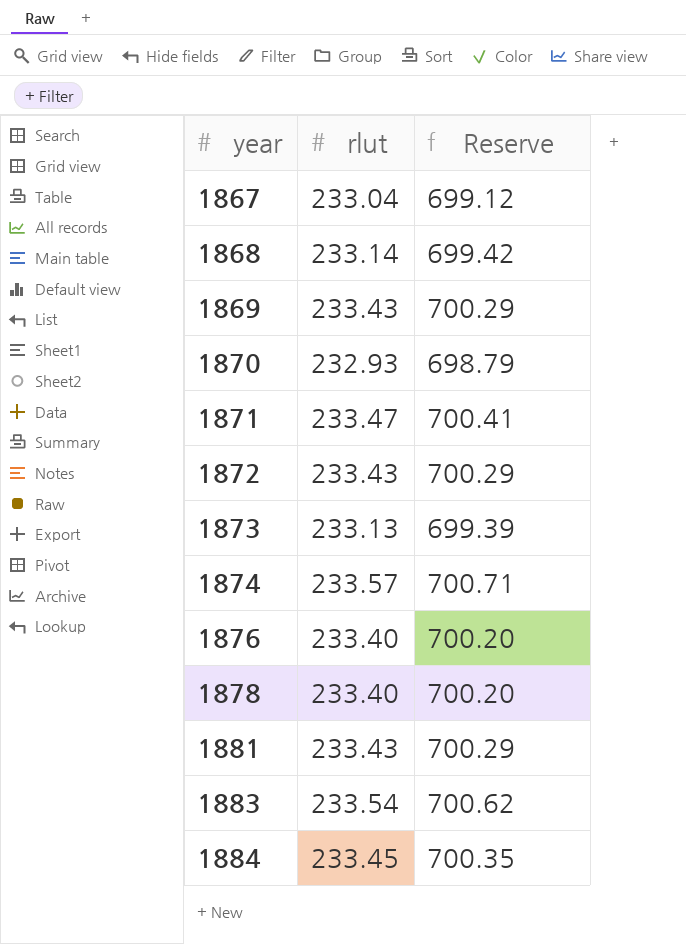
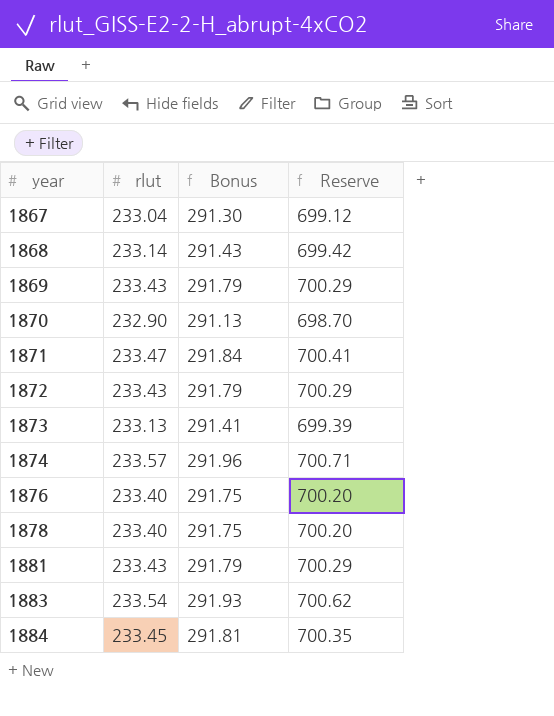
column Bonus | formula: none -> [rlut] * 1.25
1870 | rlut: 232.93 -> 232.90
1870 | Reserve: 698.79 -> 698.70

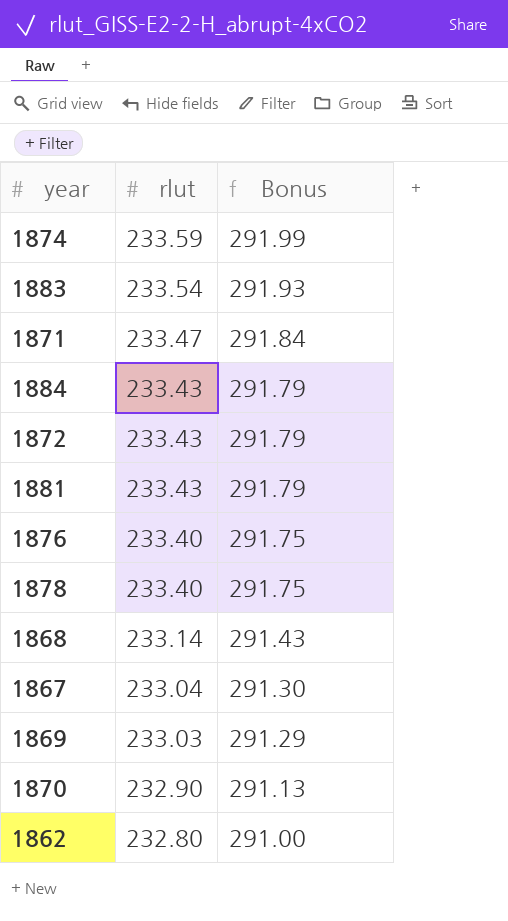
row order: year ascending -> rlut descending
column Reserve | formula: [rlut] * 3 -> none
row 1873: 233.13 | 291.41 | 699.39 -> none
1874 | rlut: 233.57 -> 233.59
1874 | Bonus: 291.96 -> 291.99
1884 | rlut: 233.45 -> 233.43
1884 | Bonus: 291.81 -> 291.79
1869 | rlut: 233.43 -> 233.03
1869 | Bonus: 291.79 -> 291.29
row 1862: none -> 232.80 | 291.00

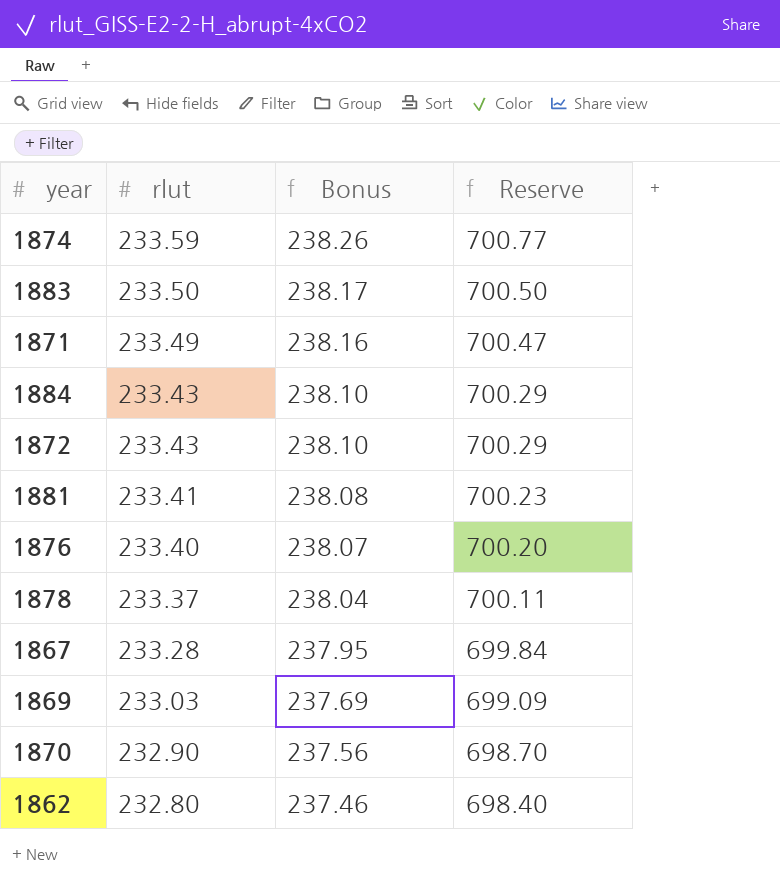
column Bonus | formula: [rlut] * 1.25 -> [rlut] * 1.02
column Reserve | formula: none -> [rlut] * 3
row 1868: 233.14 | 291.43 -> none
1883 | rlut: 233.54 -> 233.50
1871 | rlut: 233.47 -> 233.49
1881 | rlut: 233.43 -> 233.41
1878 | rlut: 233.40 -> 233.37
1867 | rlut: 233.04 -> 233.28

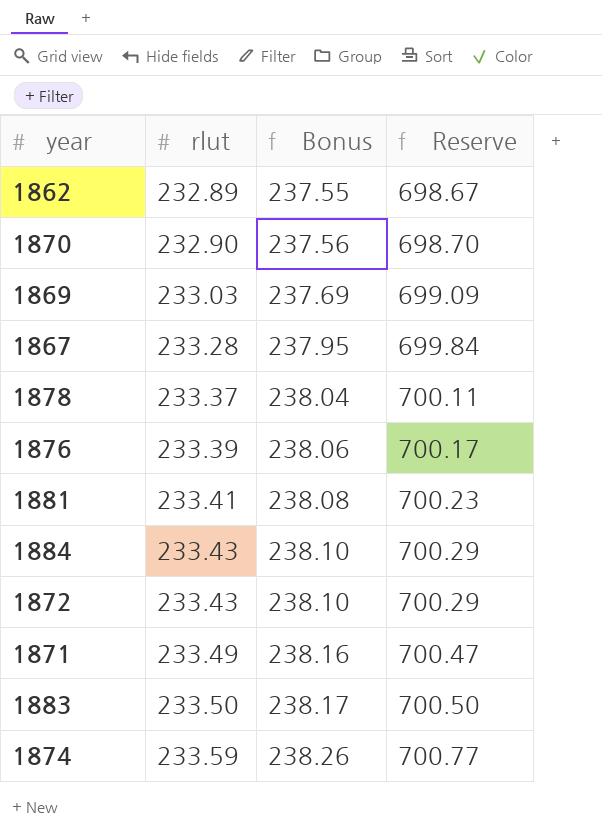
row order: rlut descending -> rlut ascending
1862 | rlut: 232.80 -> 232.89
1862 | Bonus: 237.46 -> 237.55
1862 | Reserve: 698.40 -> 698.67
1876 | rlut: 233.40 -> 233.39
1876 | Bonus: 238.07 -> 238.06
1876 | Reserve: 700.20 -> 700.17

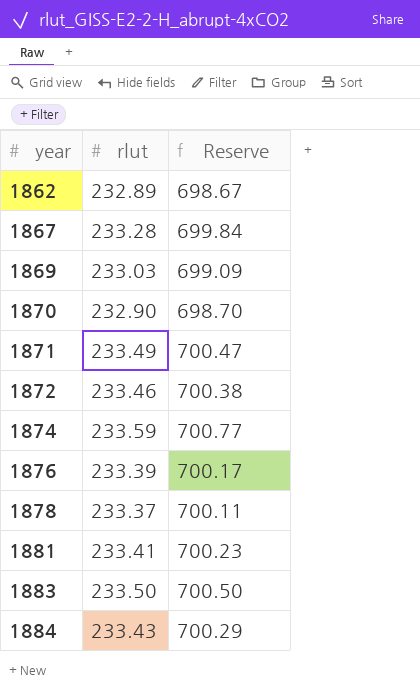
row order: rlut ascending -> year ascending
column Bonus | formula: [rlut] * 1.02 -> none
1872 | rlut: 233.43 -> 233.46
1872 | Reserve: 700.29 -> 700.38

